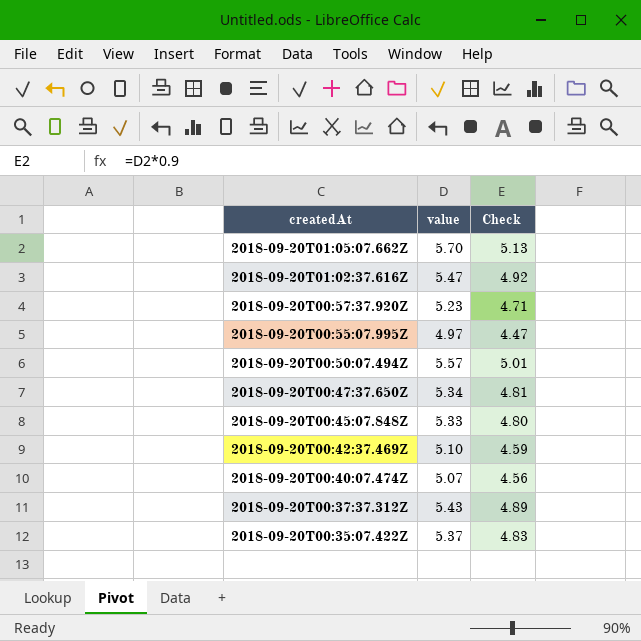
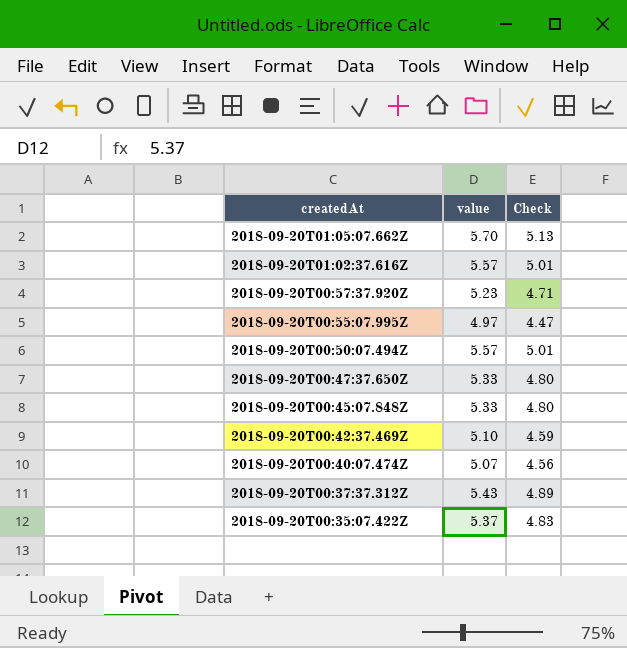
2018-09-20T01:02:37.616Z | value: 5.47 -> 5.57
2018-09-20T01:02:37.616Z | Check: 4.92 -> 5.01
2018-09-20T00:47:37.650Z | value: 5.34 -> 5.33
2018-09-20T00:47:37.650Z | Check: 4.81 -> 4.80

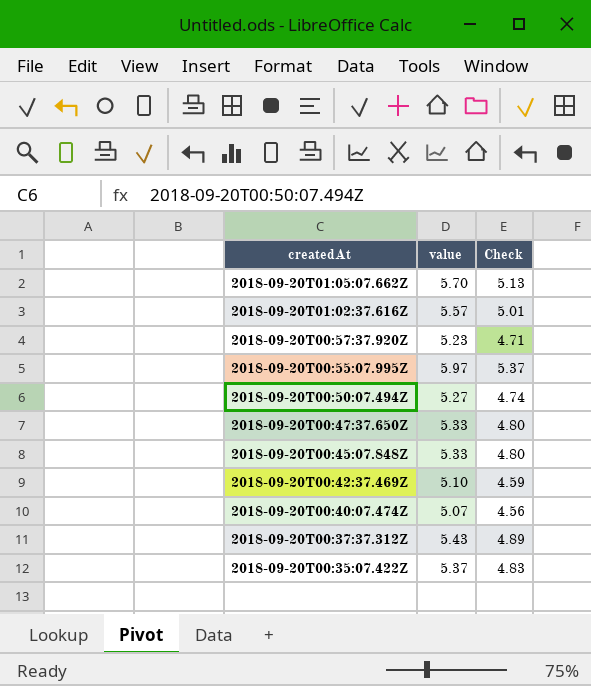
2018-09-20T00:55:07.995Z | value: 4.97 -> 5.97
2018-09-20T00:55:07.995Z | Check: 4.47 -> 5.37
2018-09-20T00:50:07.494Z | value: 5.57 -> 5.27
2018-09-20T00:50:07.494Z | Check: 5.01 -> 4.74

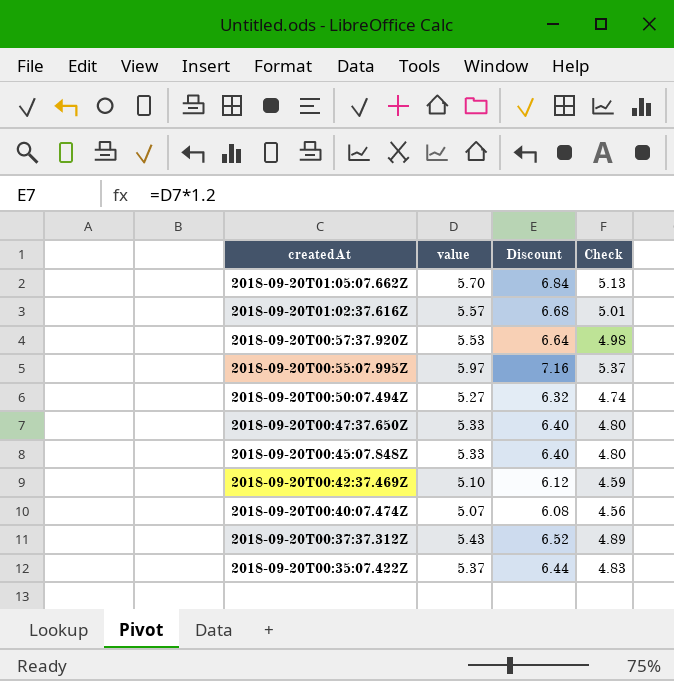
column Discount | formula: none -> [value] * 1.2
2018-09-20T00:57:37.920Z | value: 5.23 -> 5.53
2018-09-20T00:57:37.920Z | Check: 4.71 -> 4.98

